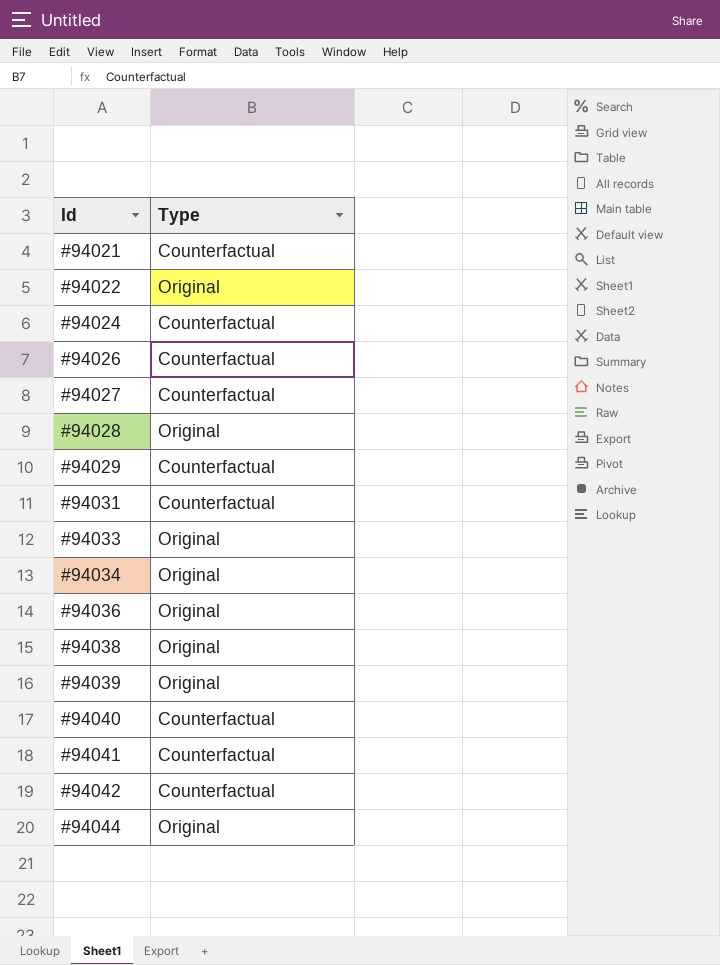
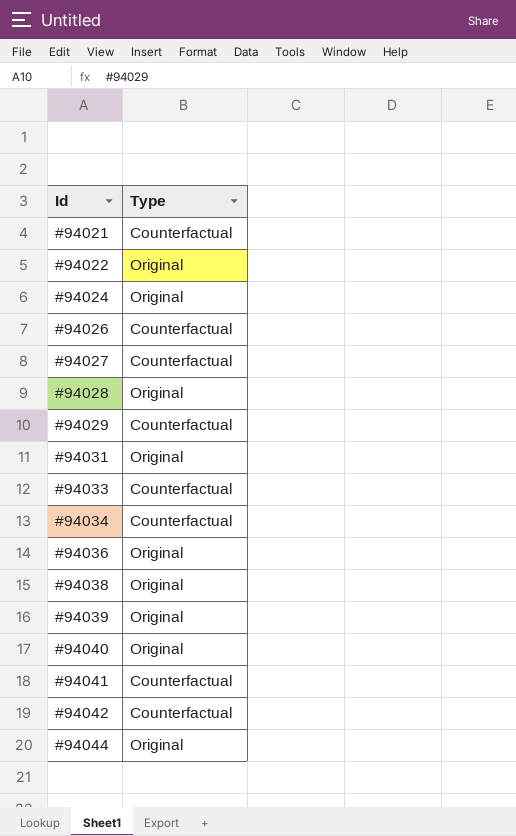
#94024 | Type: Counterfactual -> Original
#94031 | Type: Counterfactual -> Original
#94033 | Type: Original -> Counterfactual
#94034 | Type: Original -> Counterfactual
#94040 | Type: Counterfactual -> Original

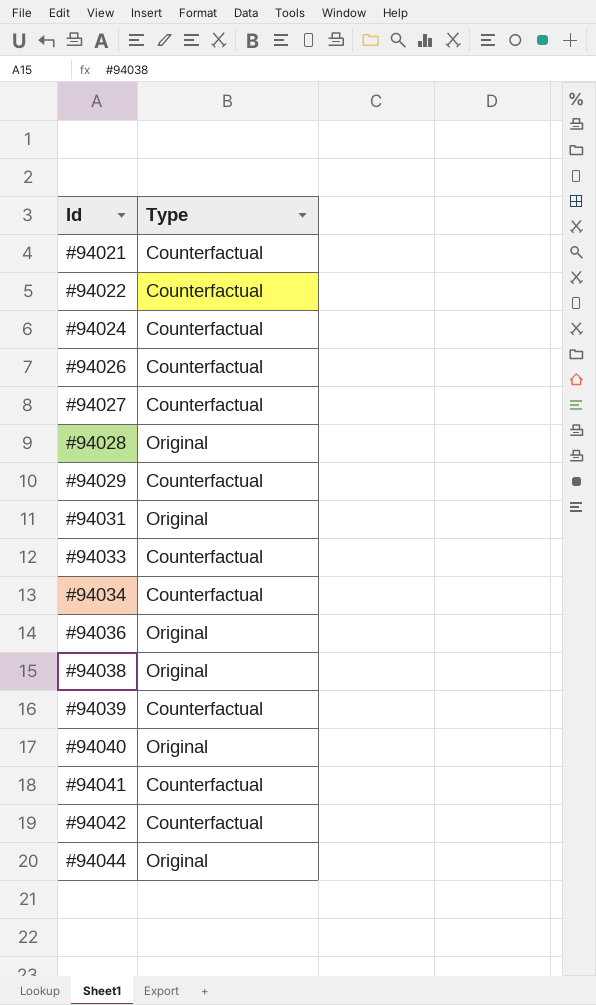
#94022 | Type: Original -> Counterfactual
#94024 | Type: Original -> Counterfactual
#94039 | Type: Original -> Counterfactual

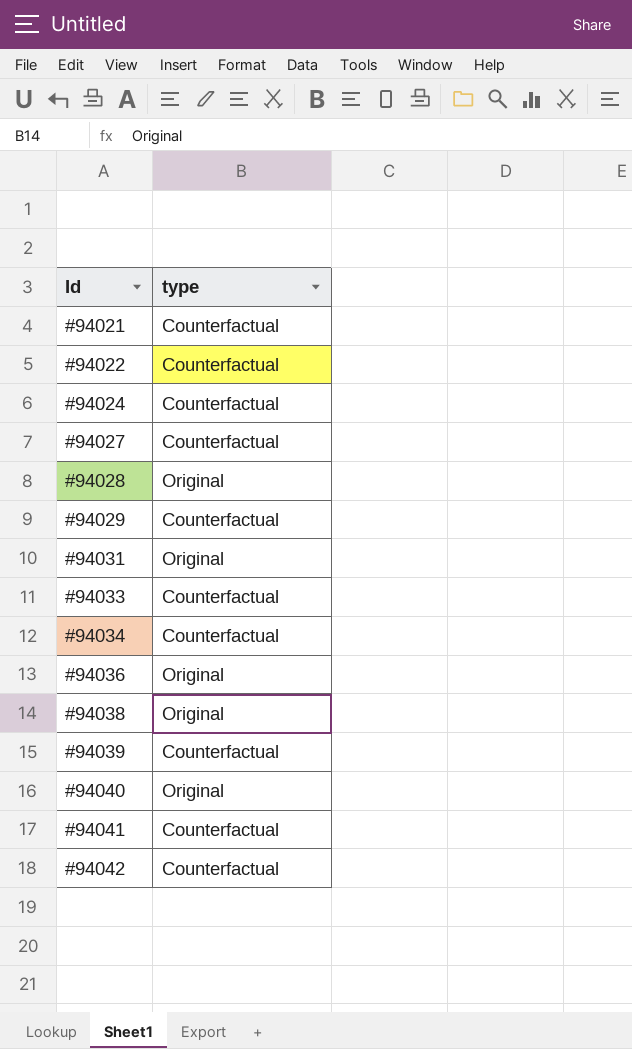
column name: Type -> type
row #94026: Counterfactual -> none
row #94044: Original -> none

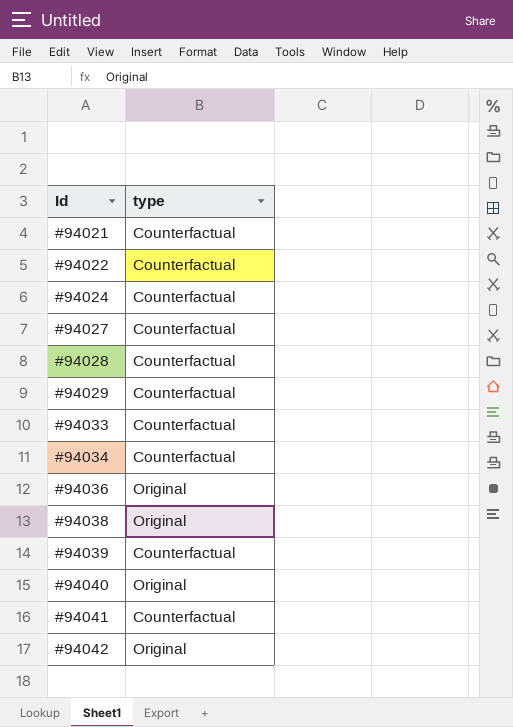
row #94031: Original -> none
#94028 | type: Original -> Counterfactual
#94042 | type: Counterfactual -> Original

